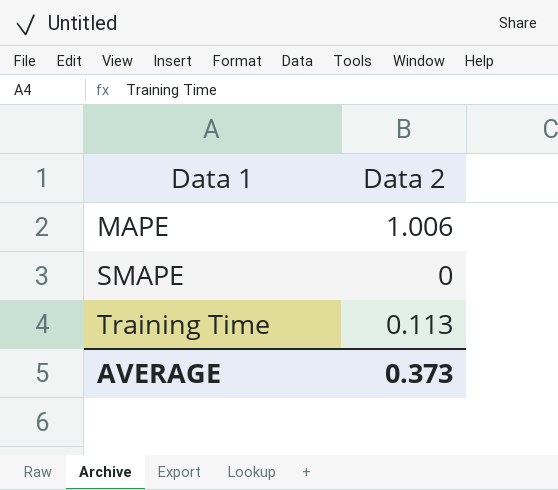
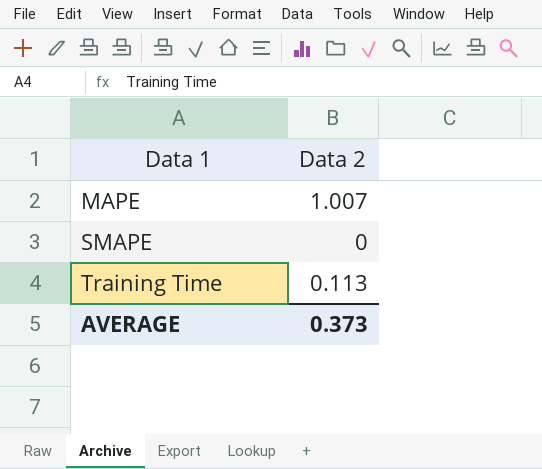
MAPE | Data 2: 1.006 -> 1.007

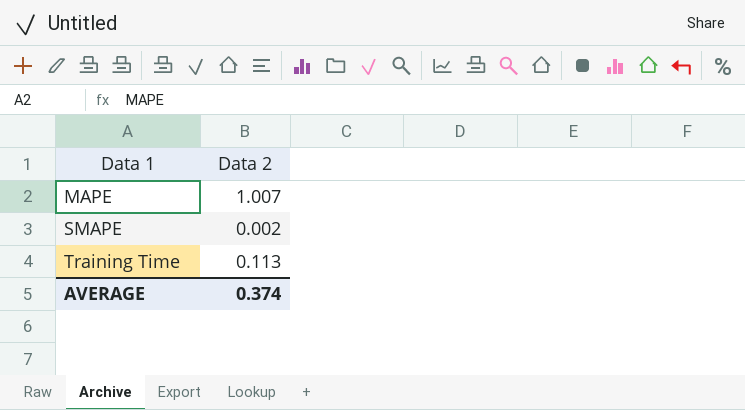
SMAPE | Data 2: 0 -> 0.002
AVERAGE | Data 2: 0.373 -> 0.374

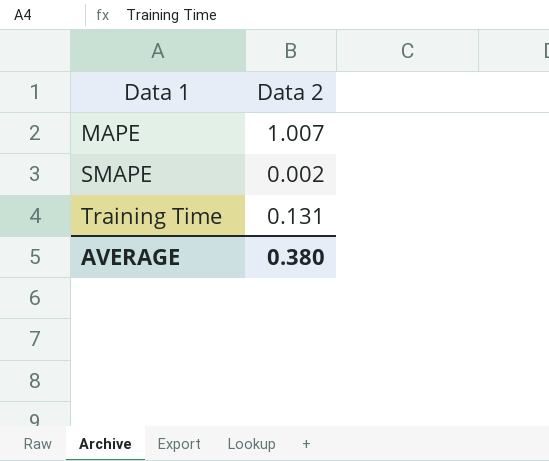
Training Time | Data 2: 0.113 -> 0.131
AVERAGE | Data 2: 0.374 -> 0.380

